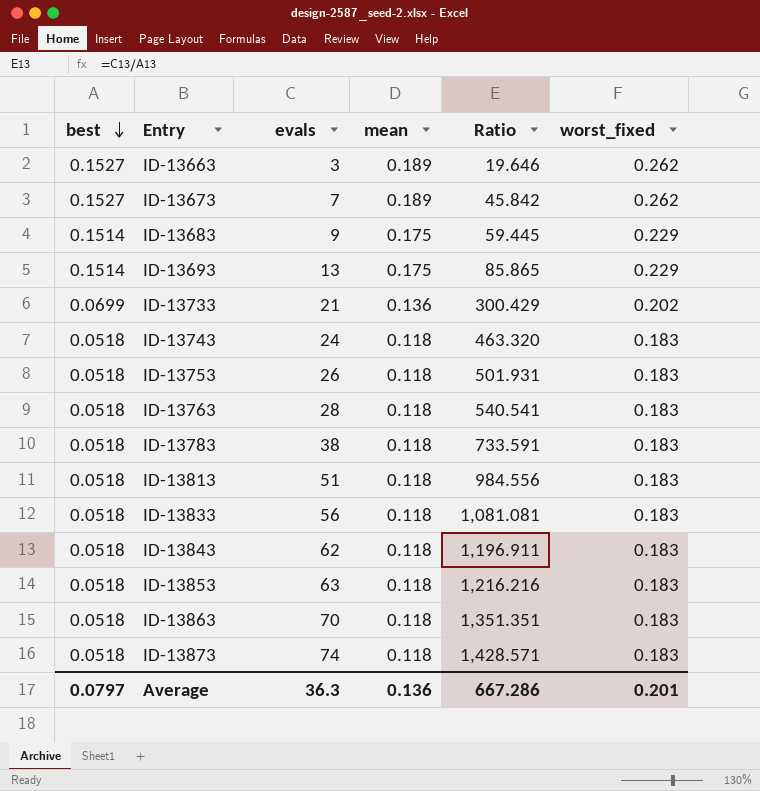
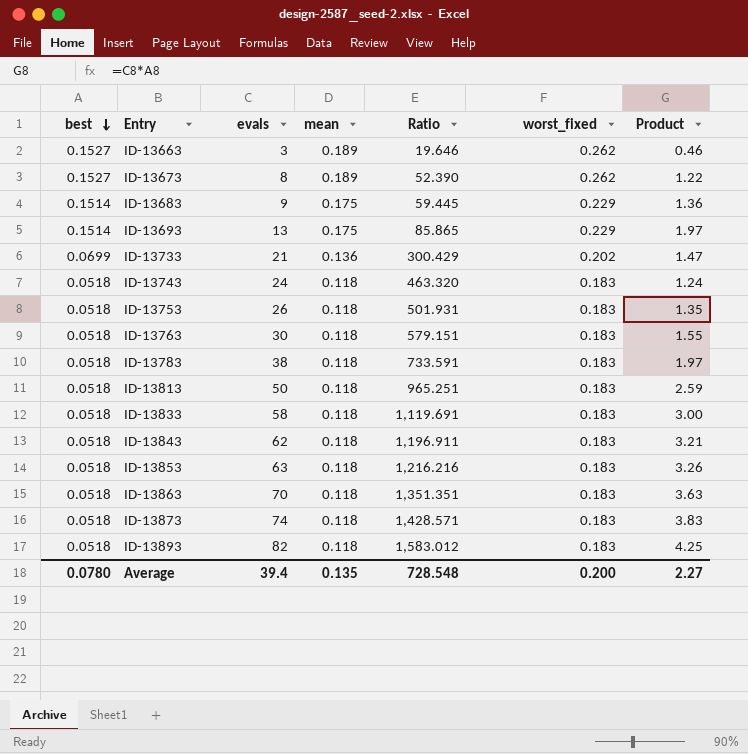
column Product | formula: none -> [best] * [evals]
ID-13673 | evals: 7 -> 8
ID-13673 | Ratio: 45.842 -> 52.390
ID-13763 | evals: 28 -> 30
ID-13763 | Ratio: 540.541 -> 579.151
ID-13813 | evals: 51 -> 50
ID-13813 | Ratio: 984.556 -> 965.251
ID-13833 | evals: 56 -> 58
ID-13833 | Ratio: 1,081.081 -> 1,119.691
row ID-13893: none -> 0.0518 | 82 | 0.118 | 1,583.012 | 0.183 | 4.25
Average | best: 0.0797 -> 0.0780
Average | evals: 36.3 -> 39.4
Average | mean: 0.136 -> 0.135
Average | Ratio: 667.286 -> 728.548
Average | worst_fixed: 0.201 -> 0.200

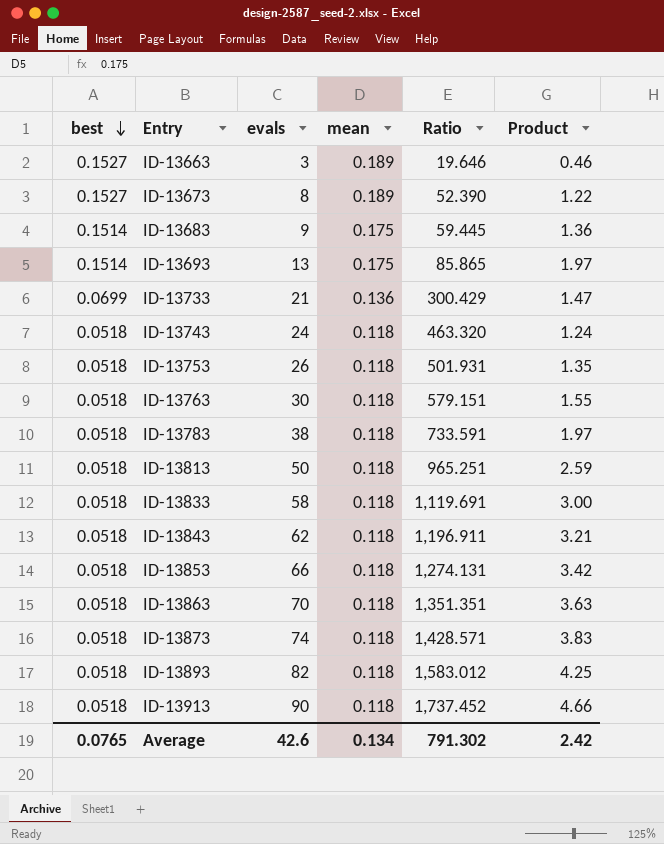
column worst_fixed | position: 6 -> none
ID-13853 | evals: 63 -> 66
ID-13853 | Ratio: 1,216.216 -> 1,274.131
ID-13853 | Product: 3.26 -> 3.42
row ID-13913: none -> 0.0518 | 90 | 0.118 | 1,737.452 | 4.66
Average | best: 0.0780 -> 0.0765
Average | evals: 39.4 -> 42.6
Average | mean: 0.135 -> 0.134
Average | Ratio: 728.548 -> 791.302
Average | Product: 2.27 -> 2.42

